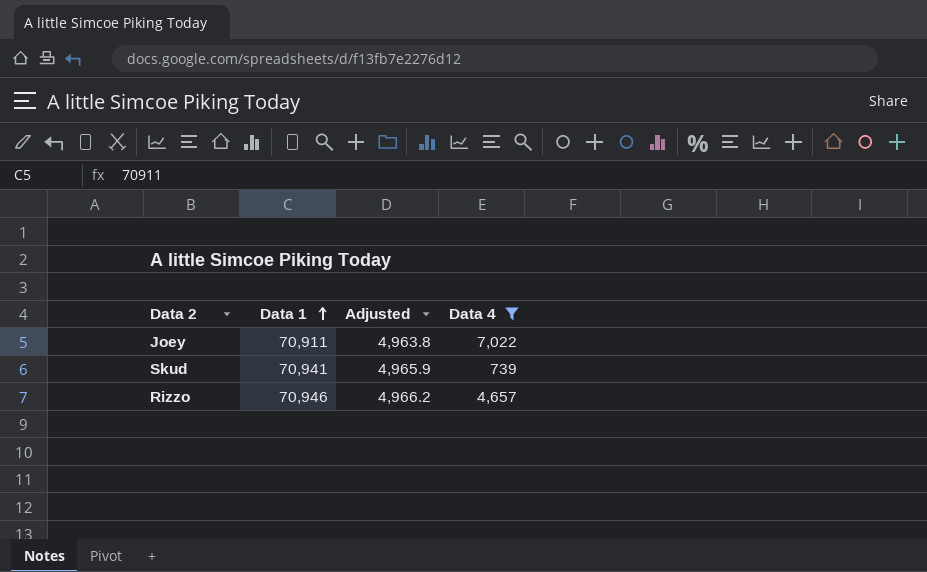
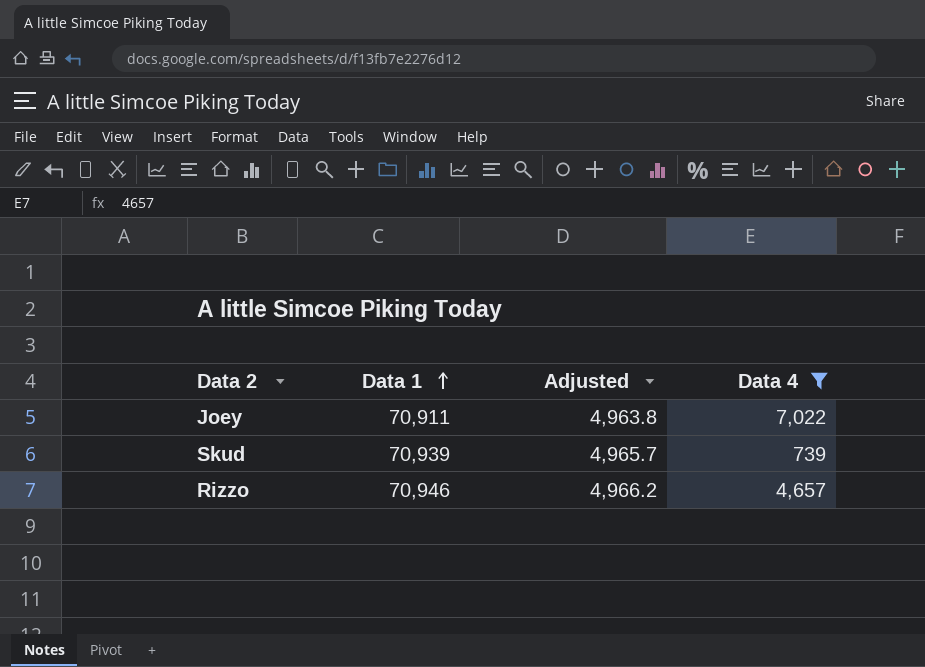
Skud | Data 1: 70,941 -> 70,939
Skud | Adjusted: 4,965.9 -> 4,965.7

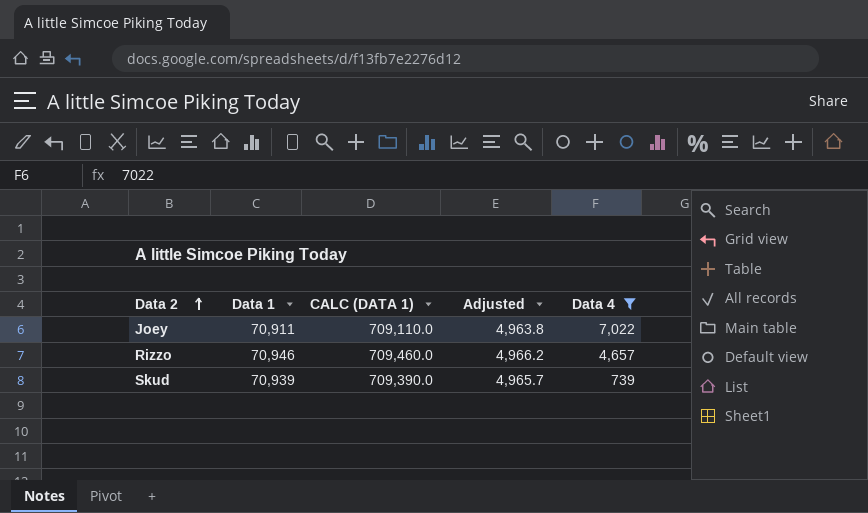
row order: Data 1 ascending -> Data 2 ascending
column CALC (DATA 1) | formula: none -> [Data 1] * 10

